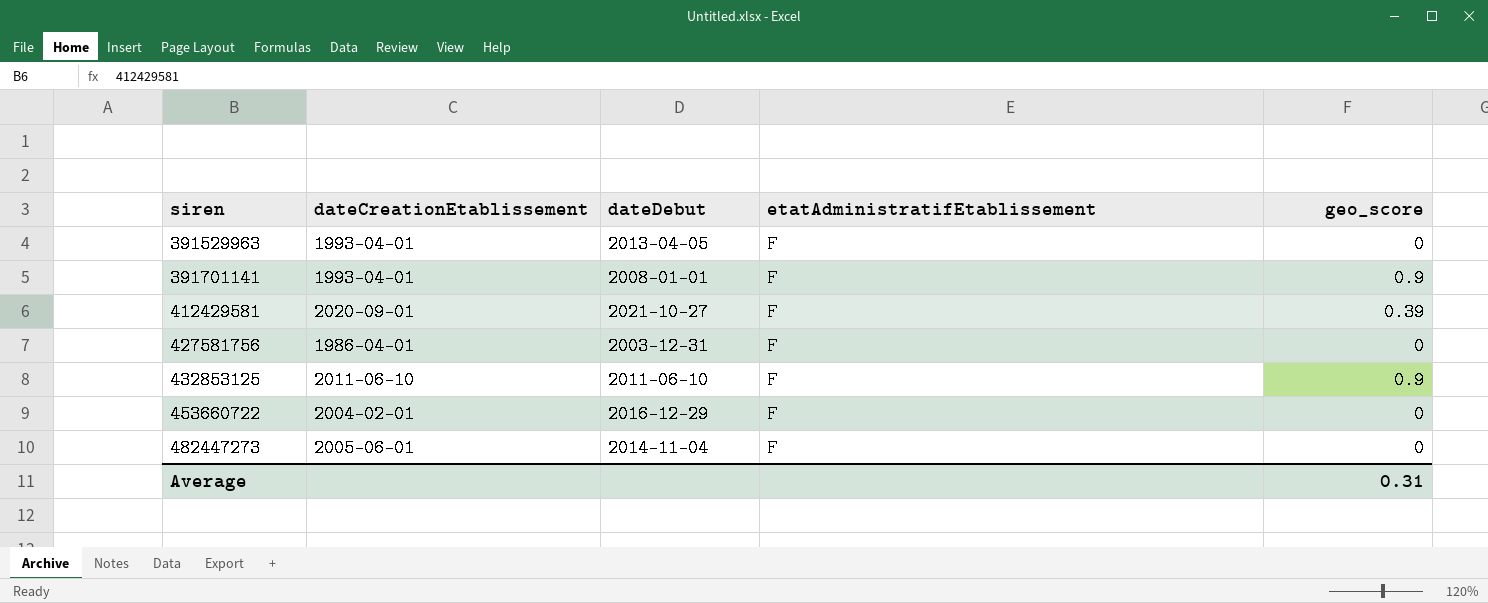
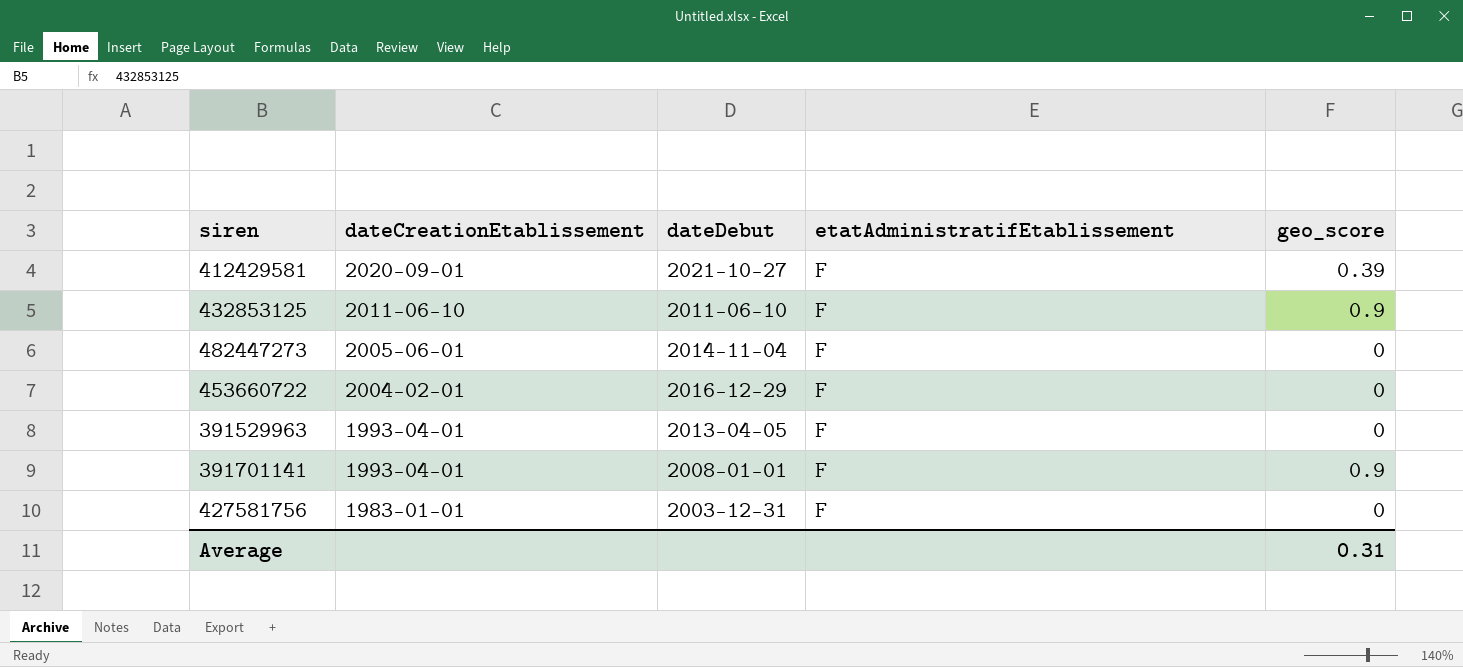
row order: siren ascending -> dateCreationEtablissement descending
427581756 | dateCreationEtablissement: 1986-04-01 -> 1983-01-01

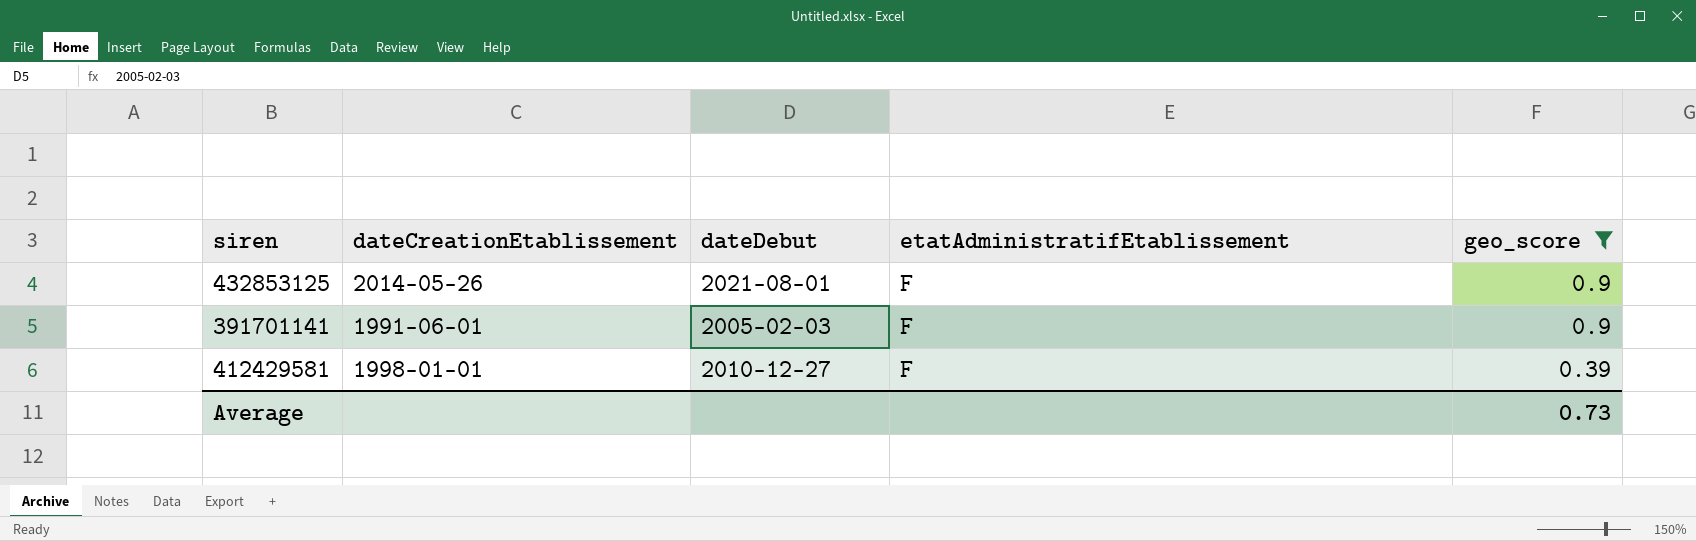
filter: none -> geo_score != 0
row order: dateCreationEtablissement descending -> geo_score descending
432853125 | dateCreationEtablissement: 2011-06-10 -> 2014-05-26
432853125 | dateDebut: 2011-06-10 -> 2021-08-01
391701141 | dateCreationEtablissement: 1993-04-01 -> 1991-06-01
391701141 | dateDebut: 2008-01-01 -> 2005-02-03
412429581 | dateCreationEtablissement: 2020-09-01 -> 1998-01-01
412429581 | dateDebut: 2021-10-27 -> 2010-12-27
Average | geo_score: 0.31 -> 0.73

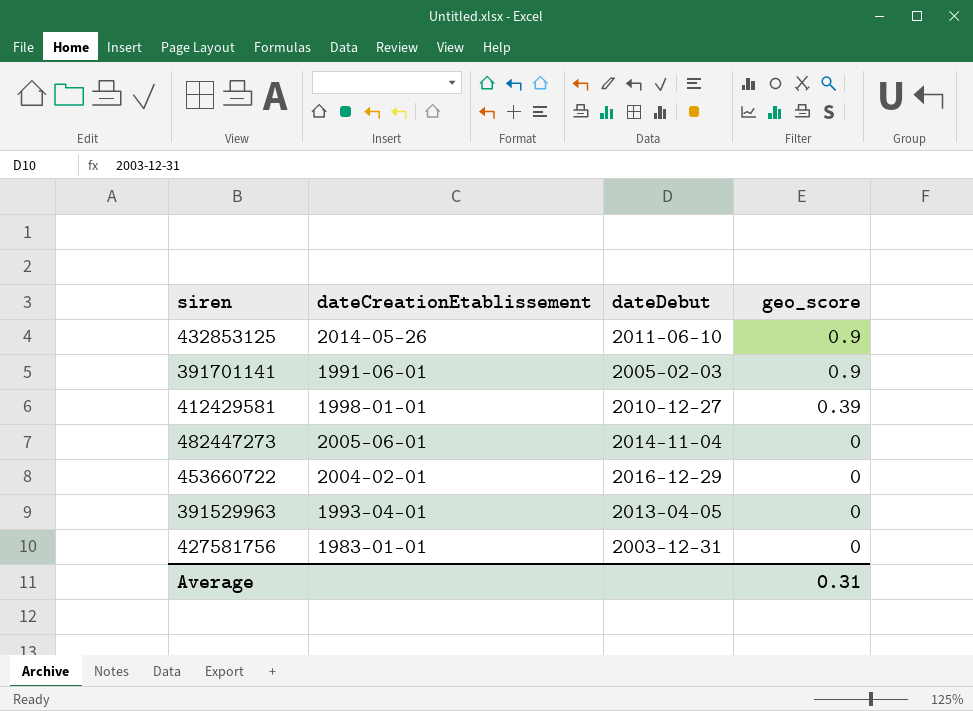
filter: geo_score != 0 -> none
column etatAdministratifEtablissement | position: 4 -> none
432853125 | dateDebut: 2021-08-01 -> 2011-06-10
Average | geo_score: 0.73 -> 0.31

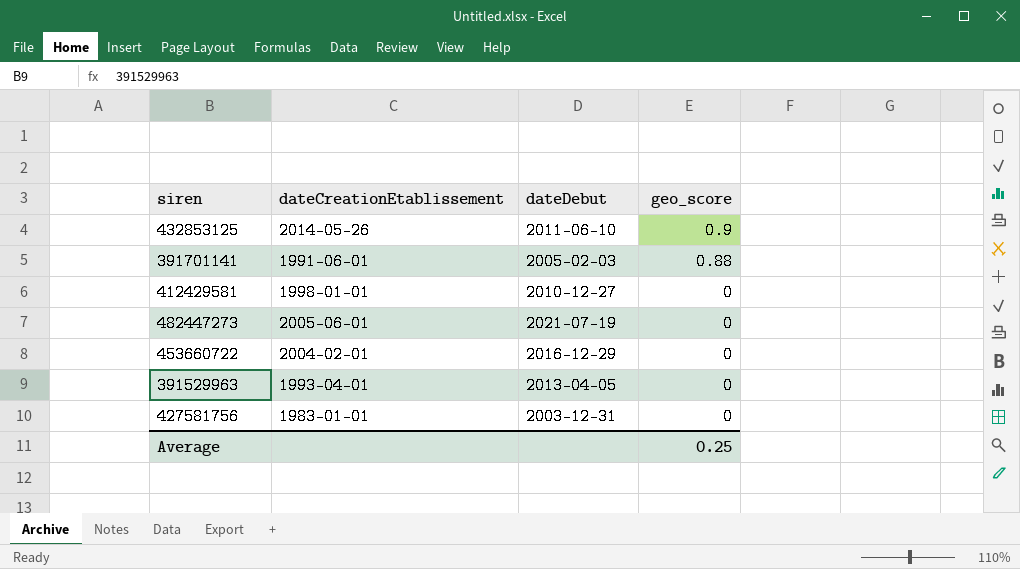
391701141 | geo_score: 0.9 -> 0.88
412429581 | geo_score: 0.39 -> 0
482447273 | dateDebut: 2014-11-04 -> 2021-07-19
Average | geo_score: 0.31 -> 0.25

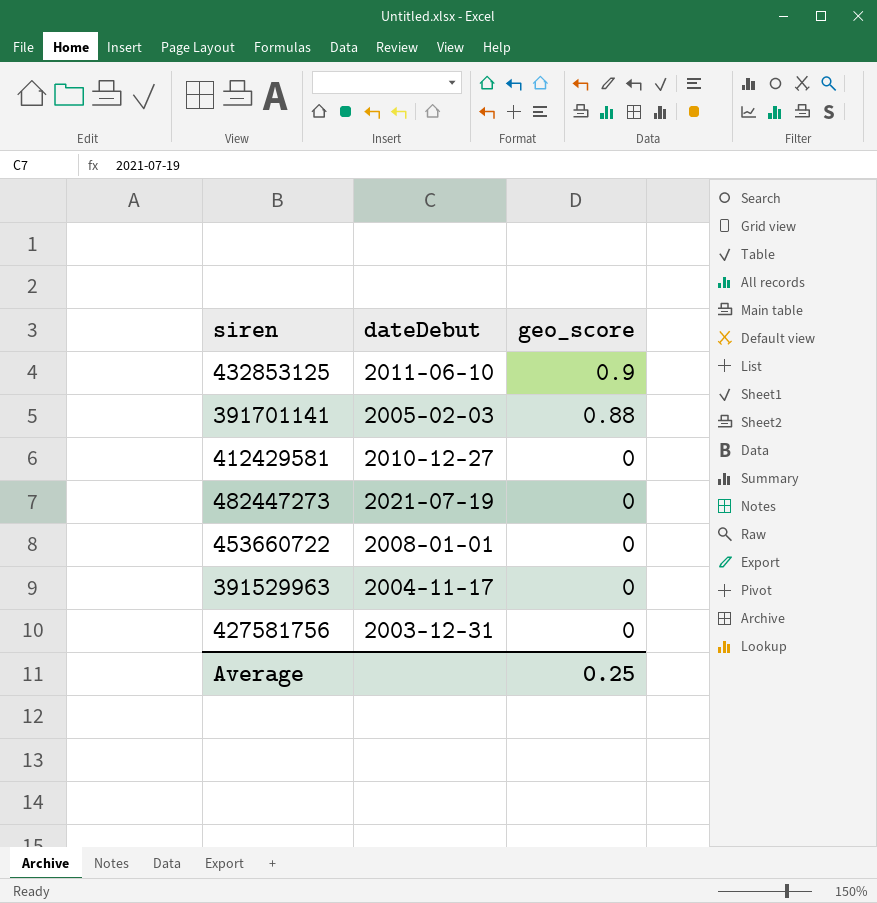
column dateCreationEtablissement | position: 2 -> none
453660722 | dateDebut: 2016-12-29 -> 2008-01-01
391529963 | dateDebut: 2013-04-05 -> 2004-11-17

